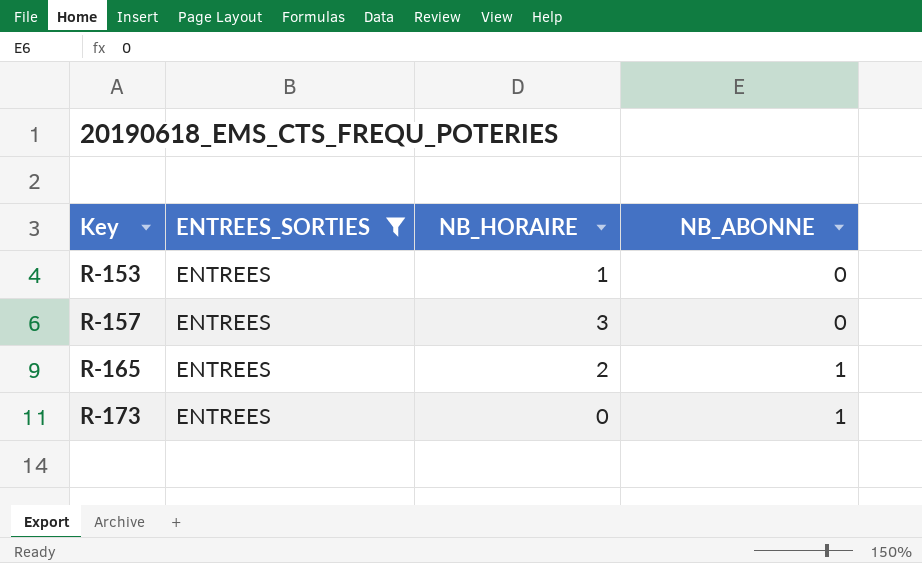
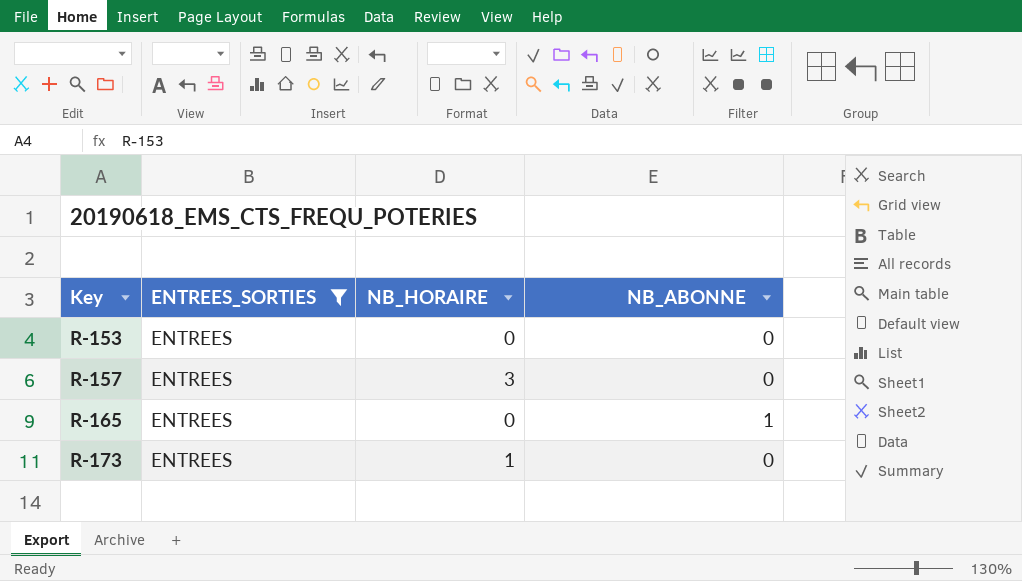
R-153 | NB_HORAIRE: 1 -> 0
R-165 | NB_HORAIRE: 2 -> 0
R-173 | NB_HORAIRE: 0 -> 1
R-173 | NB_ABONNE: 1 -> 0

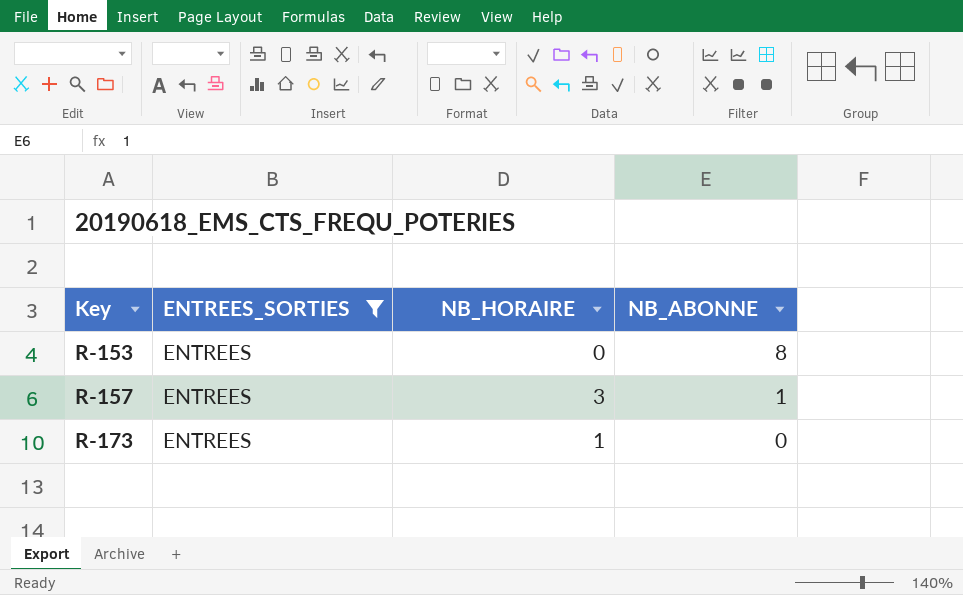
row R-165: ENTREES | 0 | 1 -> none
R-153 | NB_ABONNE: 0 -> 8
R-157 | NB_ABONNE: 0 -> 1

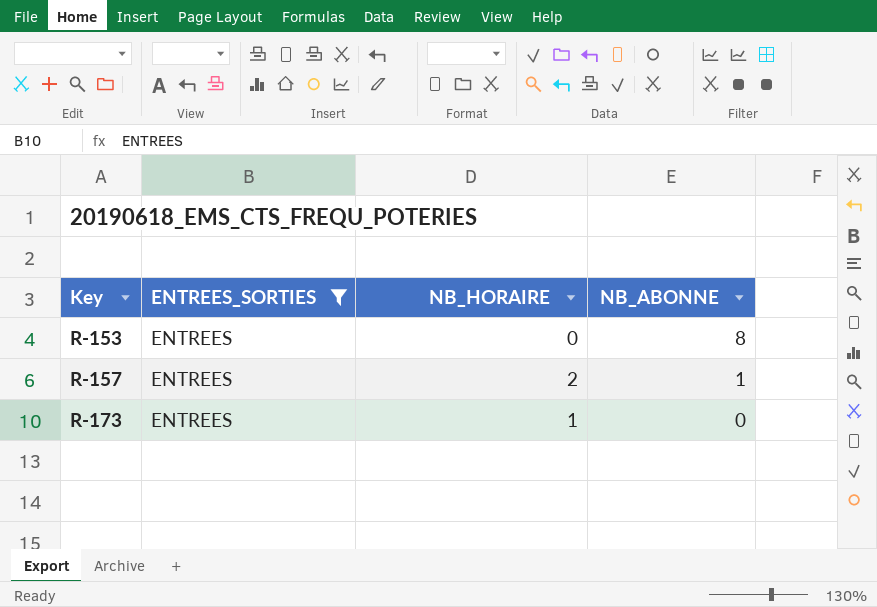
R-157 | NB_HORAIRE: 3 -> 2

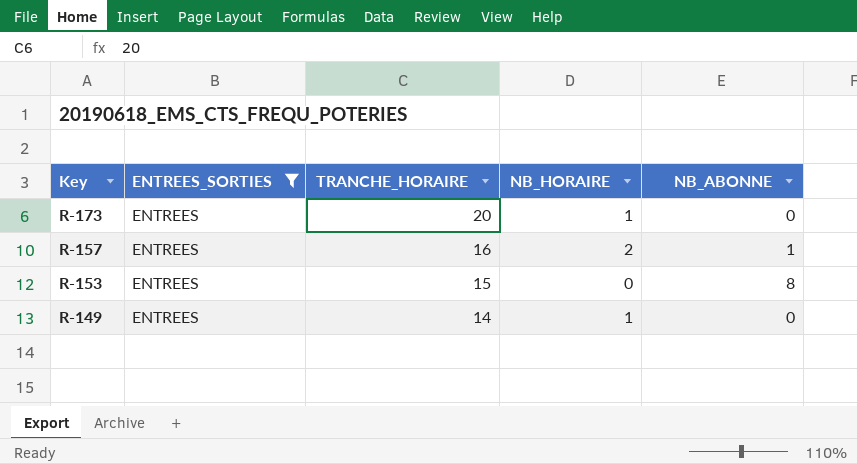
row order: Key ascending -> Key descending
column TRANCHE_HORAIRE | position: none -> 3
row R-149: none -> ENTREES | 14 | 1 | 0

